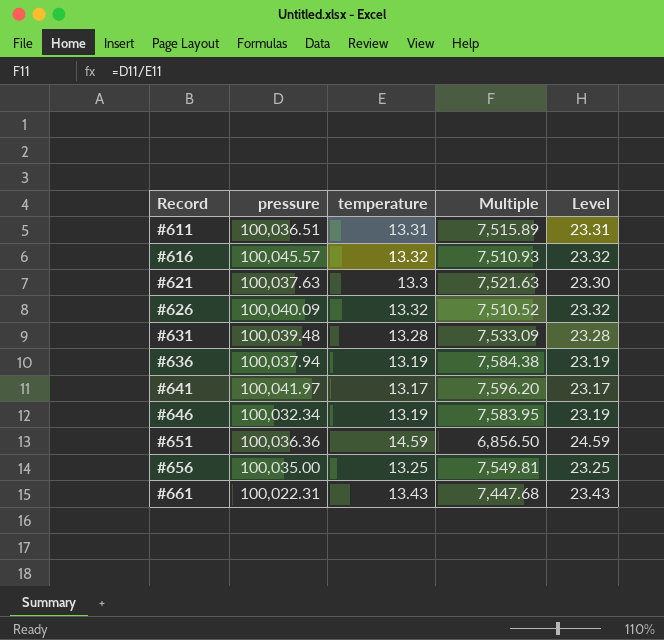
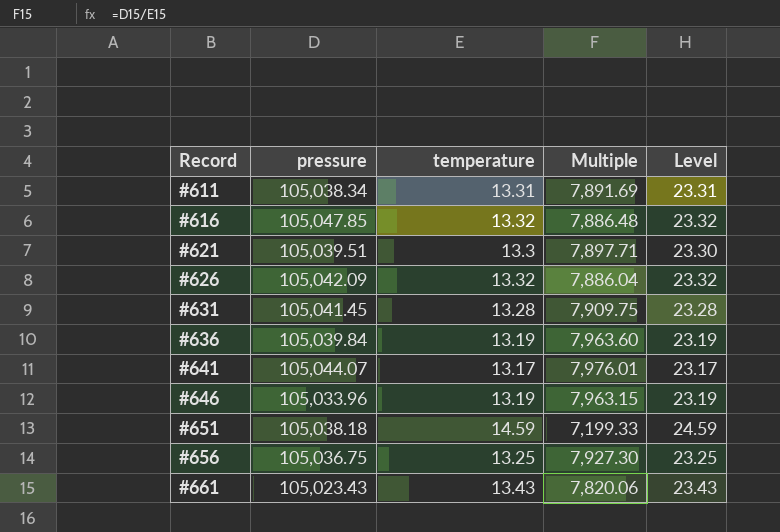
#611 | pressure: 100,036.51 -> 105,038.34
#611 | Multiple: 7,515.89 -> 7,891.69
#616 | pressure: 100,045.57 -> 105,047.85
#616 | Multiple: 7,510.93 -> 7,886.48
#621 | pressure: 100,037.63 -> 105,039.51
#621 | Multiple: 7,521.63 -> 7,897.71
#626 | pressure: 100,040.09 -> 105,042.09
#626 | Multiple: 7,510.52 -> 7,886.04
#631 | pressure: 100,039.48 -> 105,041.45
#631 | Multiple: 7,533.09 -> 7,909.75
#636 | pressure: 100,037.94 -> 105,039.84
#636 | Multiple: 7,584.38 -> 7,963.60
#641 | pressure: 100,041.97 -> 105,044.07
#641 | Multiple: 7,596.20 -> 7,976.01
#646 | pressure: 100,032.34 -> 105,033.96
#646 | Multiple: 7,583.95 -> 7,963.15
#651 | pressure: 100,036.36 -> 105,038.18
#651 | Multiple: 6,856.50 -> 7,199.33
#656 | pressure: 100,035.00 -> 105,036.75
#656 | Multiple: 7,549.81 -> 7,927.30
#661 | pressure: 100,022.31 -> 105,023.43
#661 | Multiple: 7,447.68 -> 7,820.06

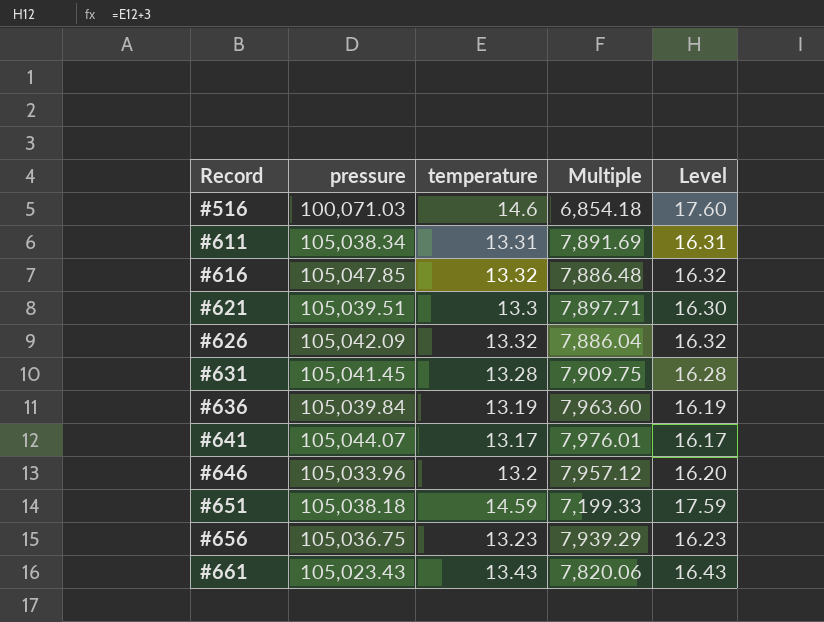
column Level | formula: [temperature] + 10 -> [temperature] + 3
row #516: none -> 100,071.03 | 14.6 | 6,854.18 | 17.60
#646 | temperature: 13.19 -> 13.2
#646 | Multiple: 7,963.15 -> 7,957.12
#656 | temperature: 13.25 -> 13.23
#656 | Multiple: 7,927.30 -> 7,939.29

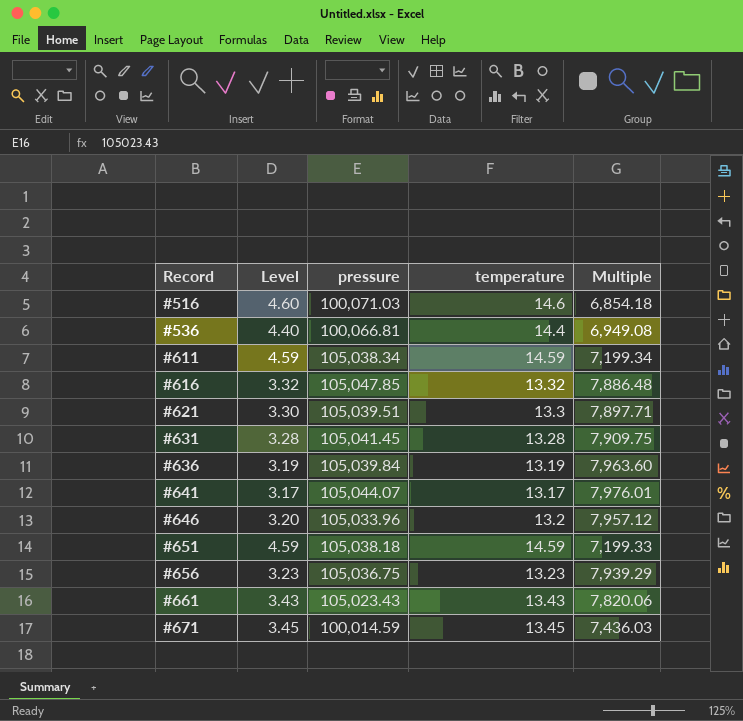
column Level | formula: [temperature] + 3 -> [temperature] - 10
column Level | position: 5 -> 2
row #626: 105,042.09 | 13.32 | 7,886.04 | 16.32 -> none
row #536: none -> 4.40 | 100,066.81 | 14.4 | 6,949.08
#611 | temperature: 13.31 -> 14.59
#611 | Multiple: 7,891.69 -> 7,199.34
row #671: none -> 3.45 | 100,014.59 | 13.45 | 7,436.03

